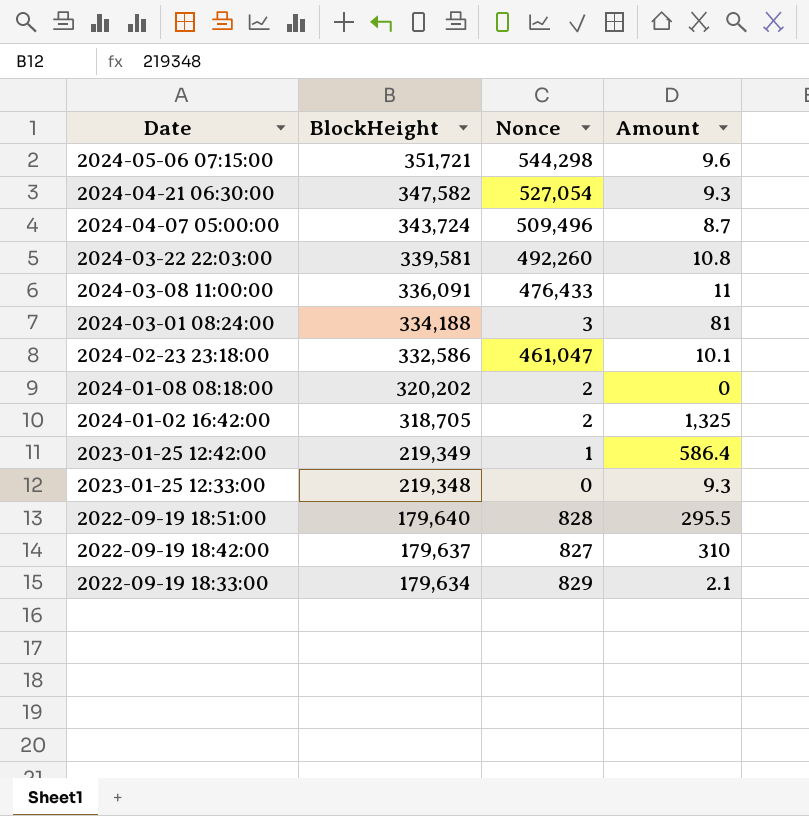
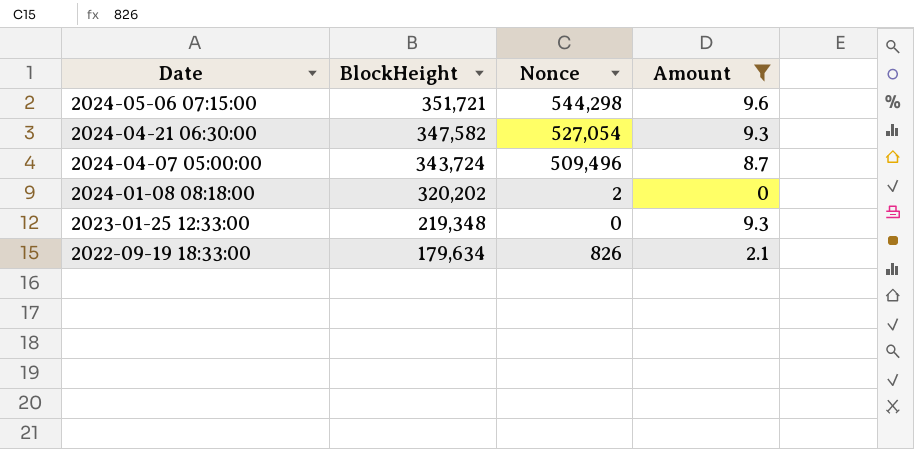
filter: none -> Amount <= 9.6
2022-09-19 18:33:00 | Nonce: 829 -> 826

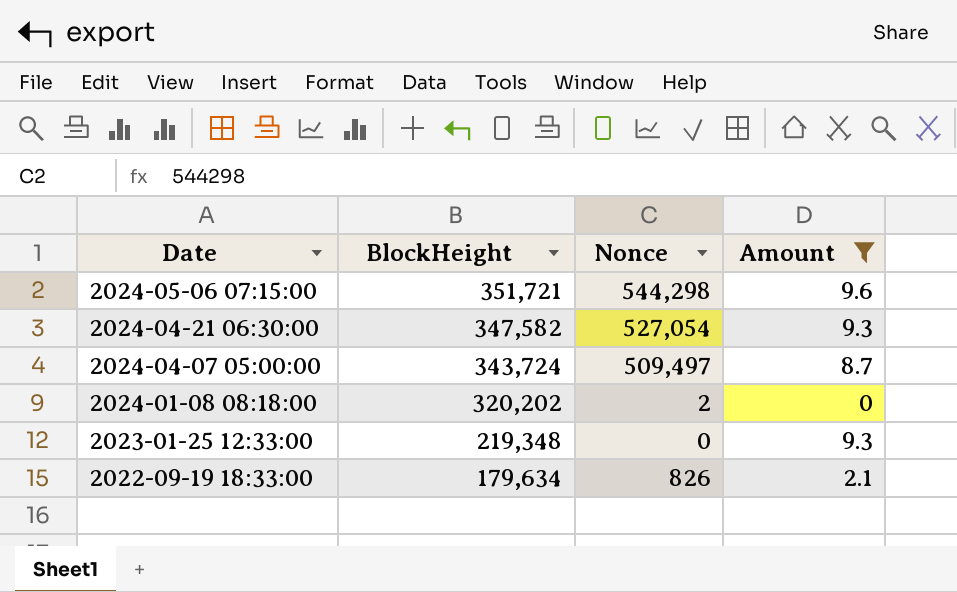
2024-04-07 05:00:00 | Nonce: 509,496 -> 509,497

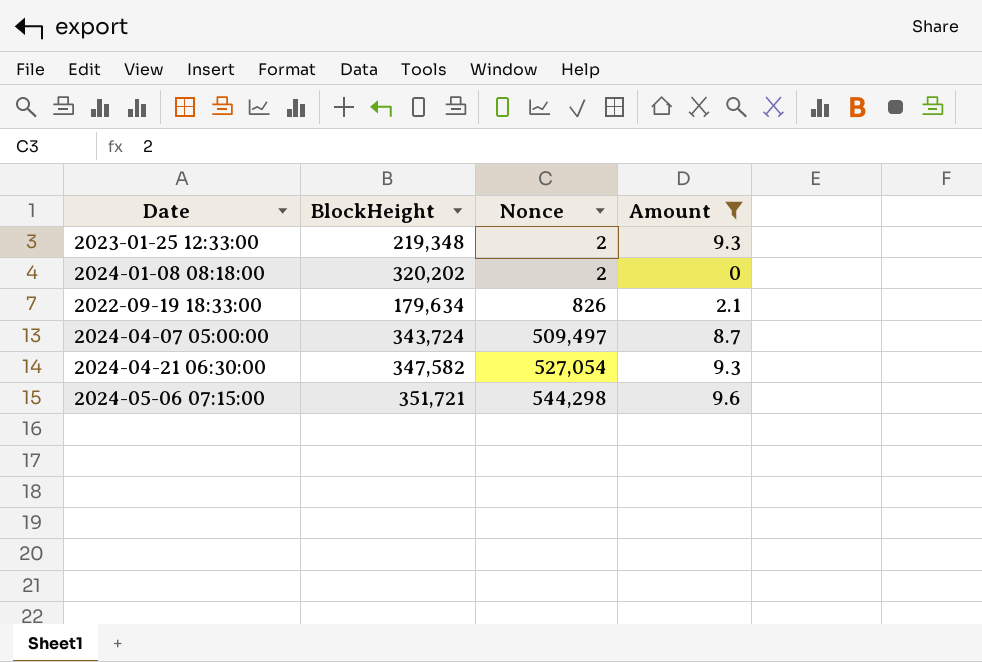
row order: Date descending -> Nonce ascending
2023-01-25 12:33:00 | Nonce: 0 -> 2

